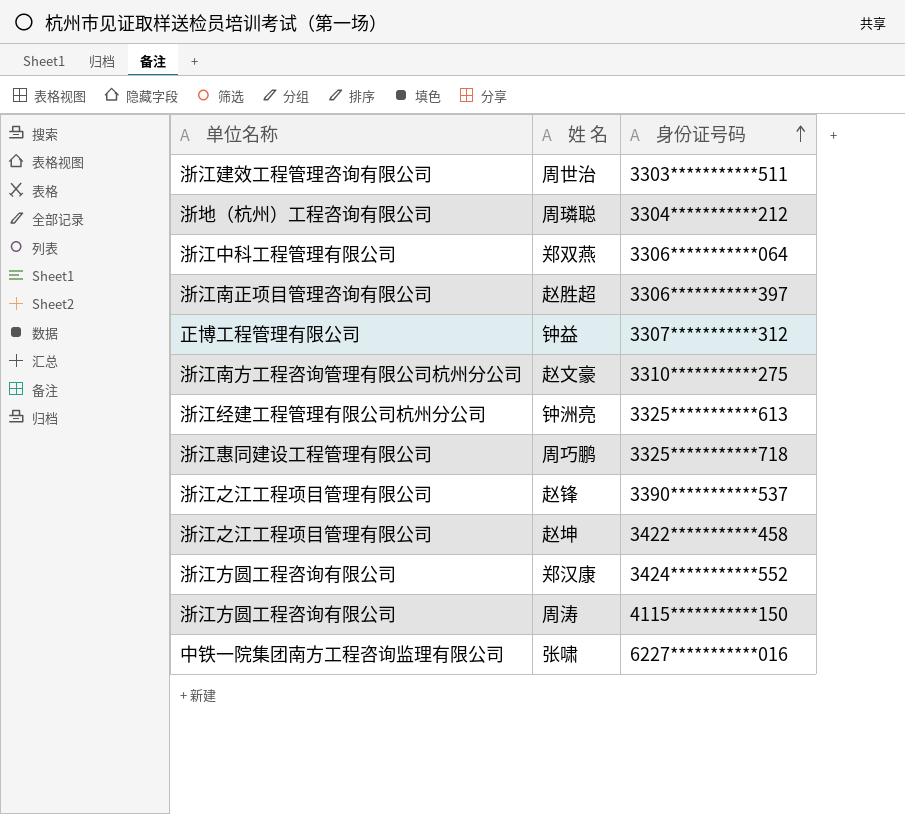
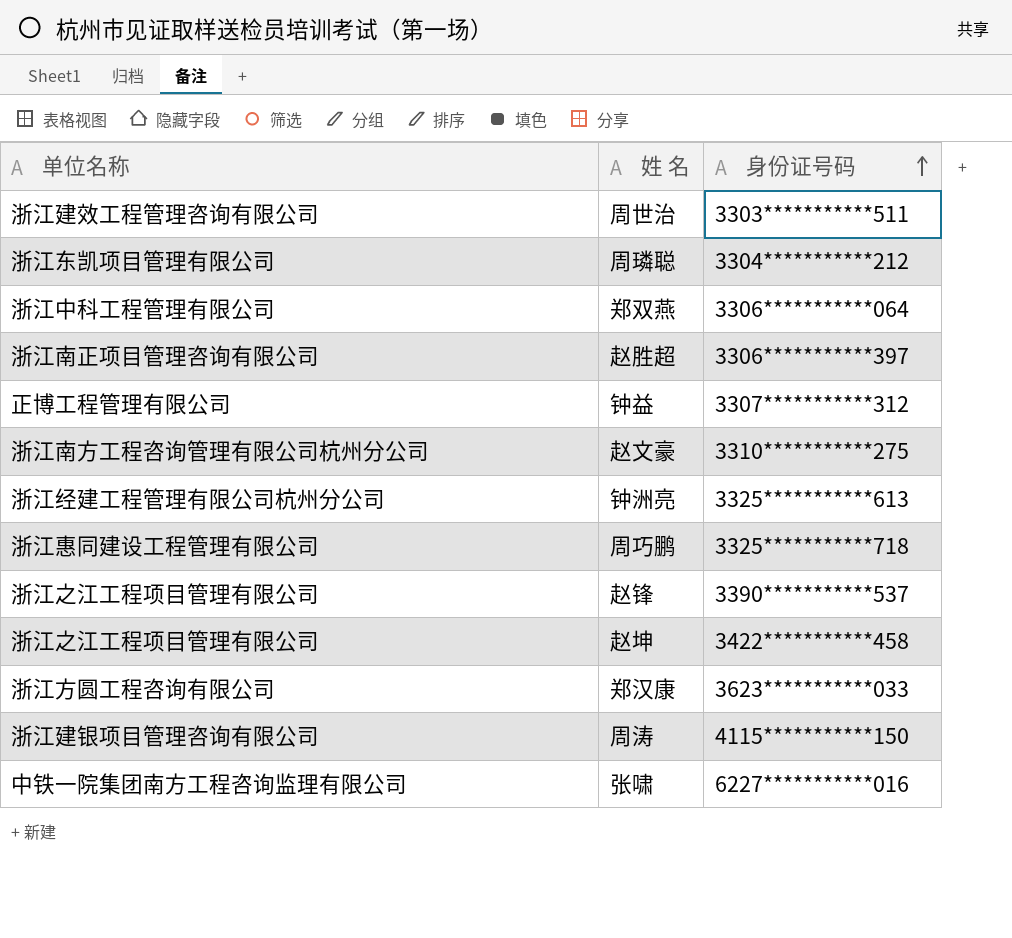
周璘聪 | 单位名称: 浙地（杭州）工程咨询有限公司 -> 浙江东凯项目管理有限公司
郑汉康 | 身份证号码: 3424***********552 -> 3623***********033
周涛 | 单位名称: 浙江方圆工程咨询有限公司 -> 浙江建银项目管理咨询有限公司

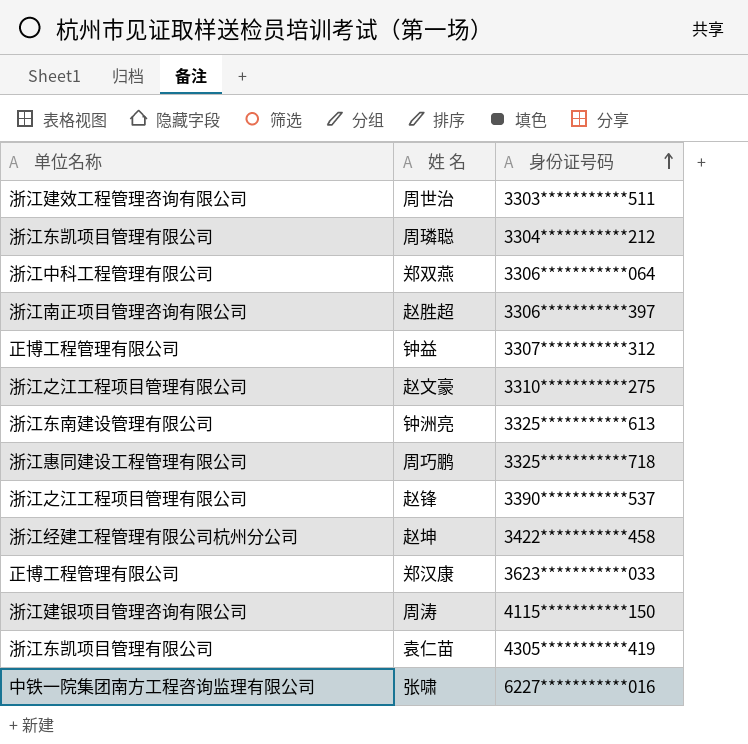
赵文豪 | 单位名称: 浙江南方工程咨询管理有限公司杭州分公司 -> 浙江之江工程项目管理有限公司
钟洲亮 | 单位名称: 浙江经建工程管理有限公司杭州分公司 -> 浙江东南建设管理有限公司
赵坤 | 单位名称: 浙江之江工程项目管理有限公司 -> 浙江经建工程管理有限公司杭州分公司
郑汉康 | 单位名称: 浙江方圆工程咨询有限公司 -> 正博工程管理有限公司
row 袁仁苗: none -> 浙江东凯项目管理有限公司 | 4305***********419

